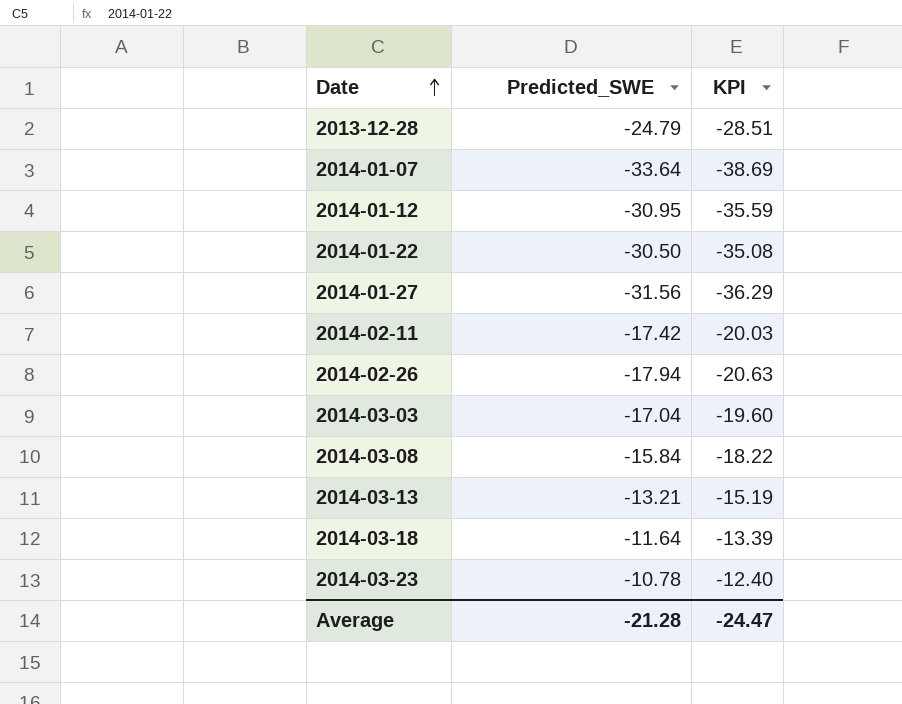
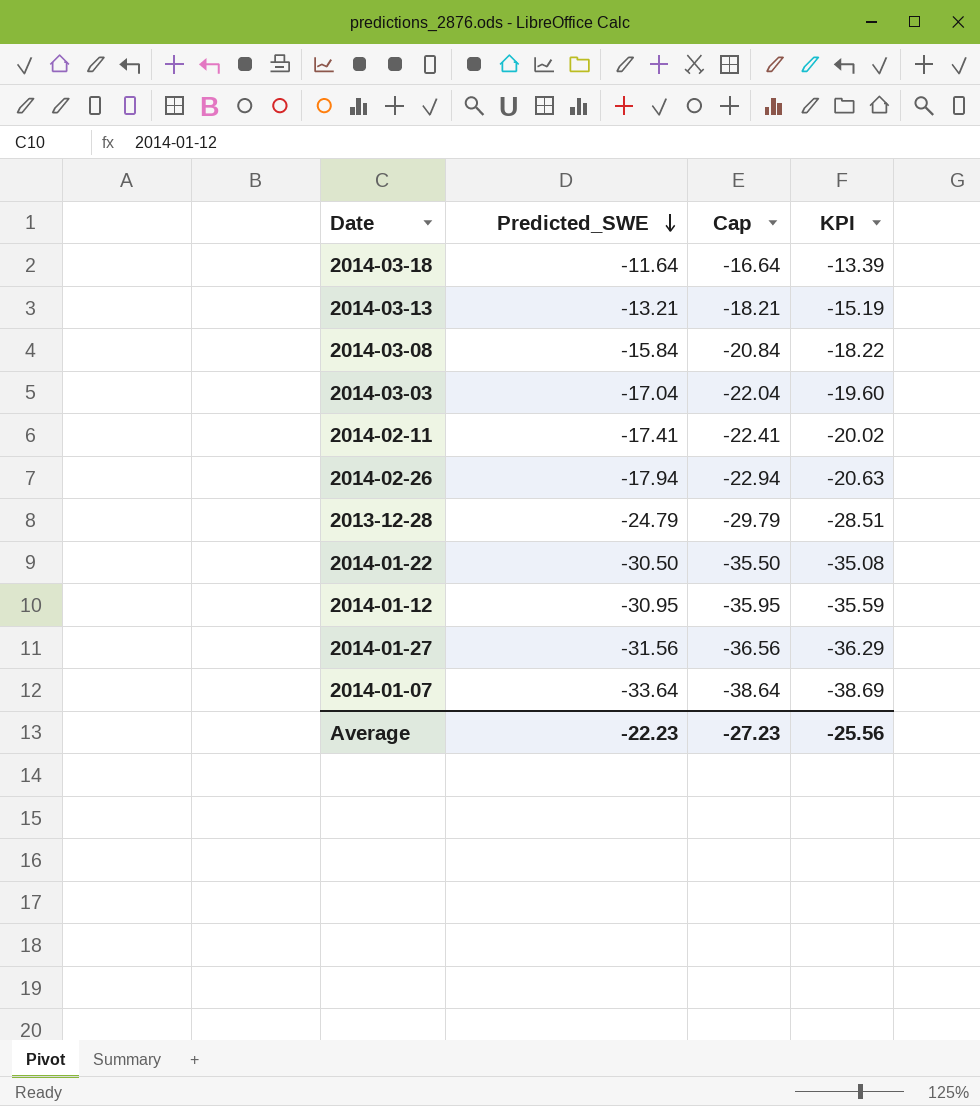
row order: Date ascending -> Predicted_SWE descending
column Cap | formula: none -> [Predicted_SWE] - 5
row 2014-03-23: -10.78 | -12.40 -> none
2014-02-11 | Predicted_SWE: -17.42 -> -17.41
2014-02-11 | KPI: -20.03 -> -20.02
Average | Predicted_SWE: -21.28 -> -22.23
Average | KPI: -24.47 -> -25.56

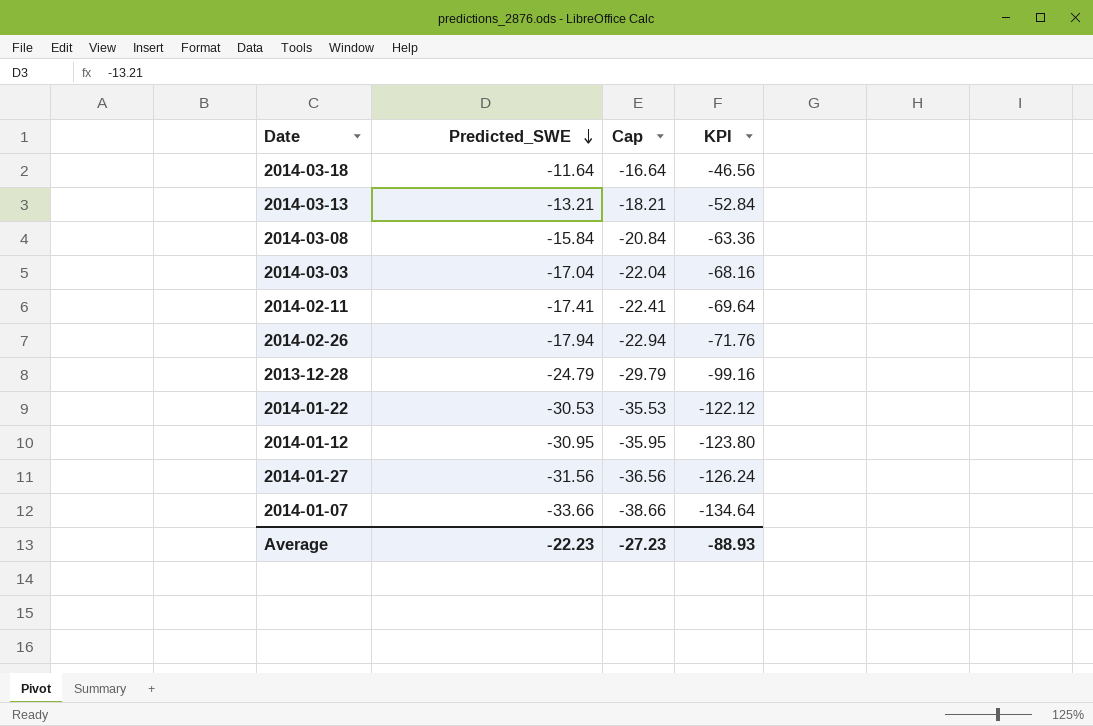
column KPI | formula: [Predicted_SWE] * 1.15 -> [Predicted_SWE] * 4
2014-01-22 | Predicted_SWE: -30.50 -> -30.53
2014-01-22 | Cap: -35.50 -> -35.53
2014-01-07 | Predicted_SWE: -33.64 -> -33.66
2014-01-07 | Cap: -38.64 -> -38.66
Average | KPI: -25.56 -> -88.93

